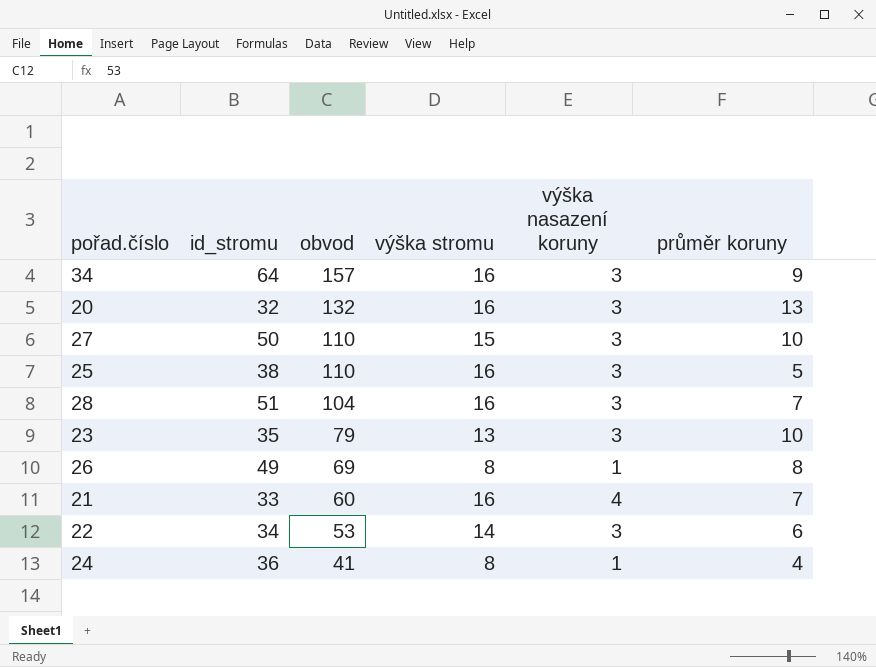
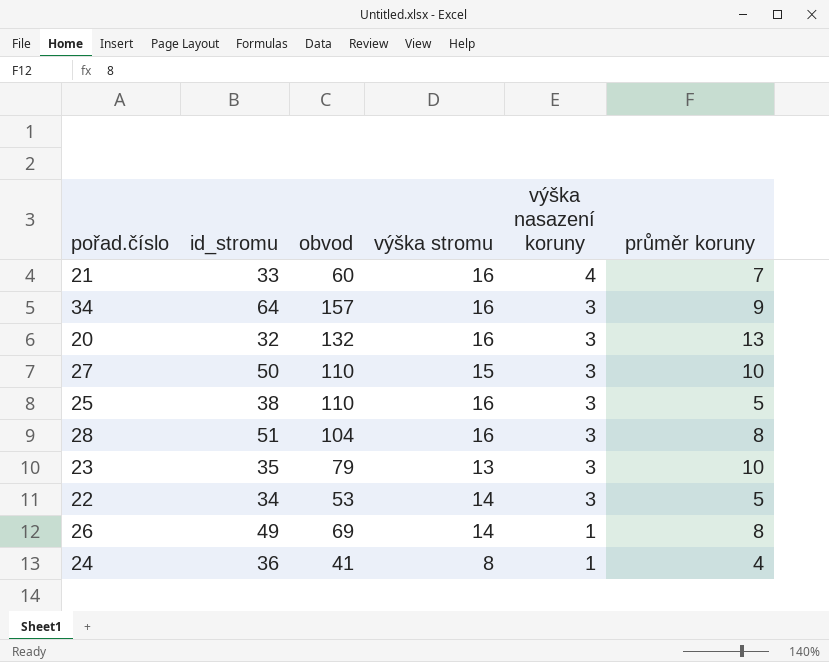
row order: obvod descending -> výška nasazení koruny descending
28 | průměr koruny: 7 -> 8
22 | průměr koruny: 6 -> 5
26 | výška stromu: 8 -> 14

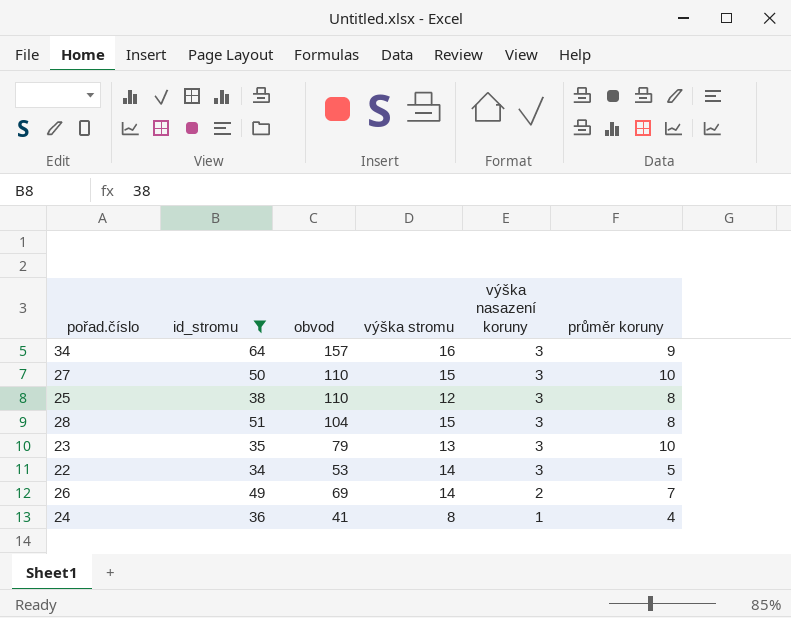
filter: none -> id_stromu >= 34
25 | výška stromu: 16 -> 12
25 | průměr koruny: 5 -> 8
28 | výška stromu: 16 -> 15
26 | výška nasazení koruny: 1 -> 2
26 | průměr koruny: 8 -> 7

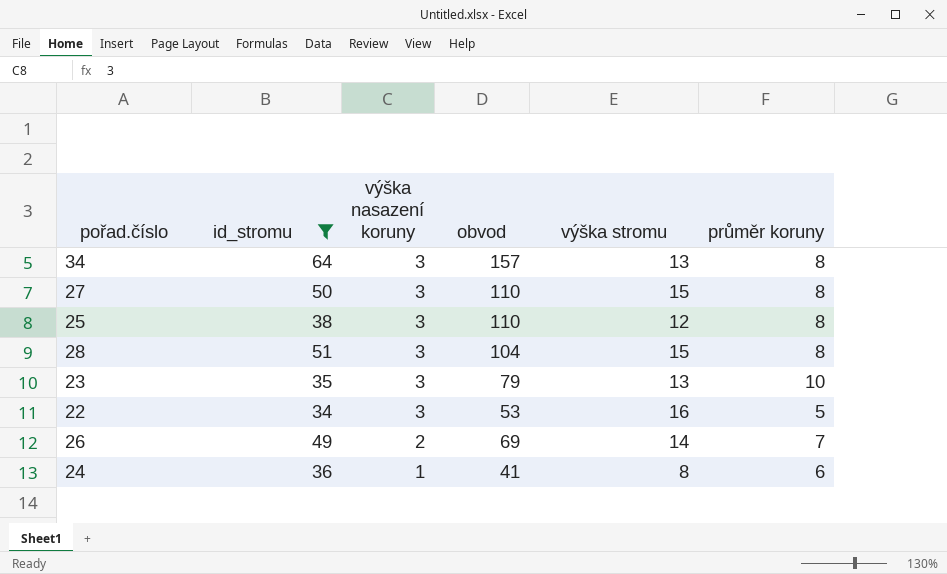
column výška nasazení koruny | position: 5 -> 3
34 | výška stromu: 16 -> 13
34 | průměr koruny: 9 -> 8
27 | průměr koruny: 10 -> 8
22 | výška stromu: 14 -> 16
24 | průměr koruny: 4 -> 6

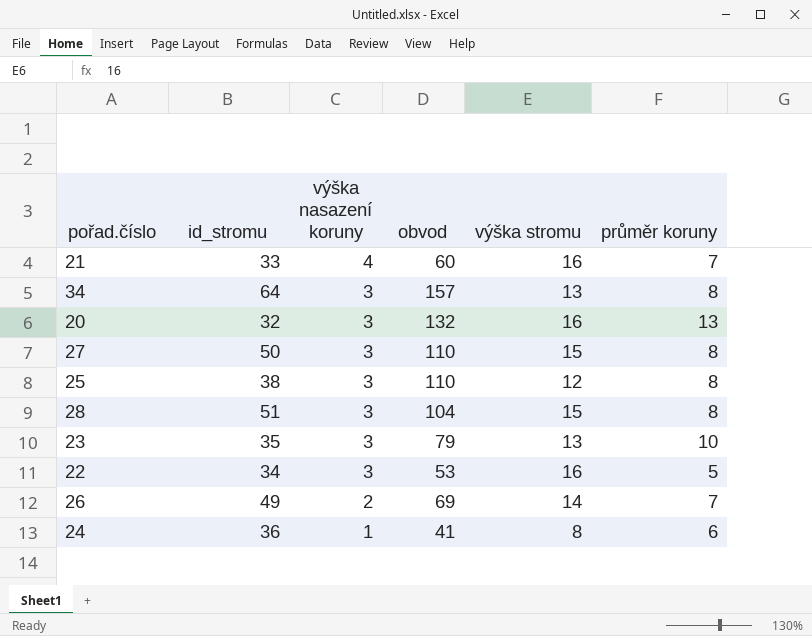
filter: id_stromu >= 34 -> none

